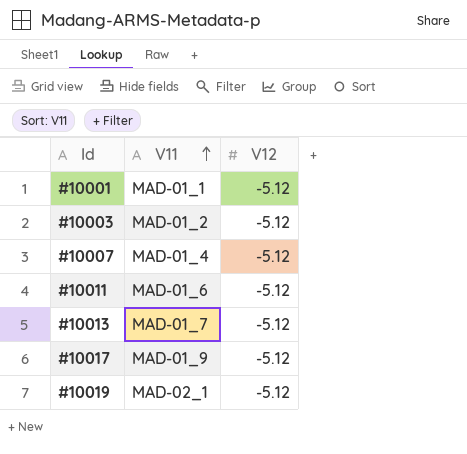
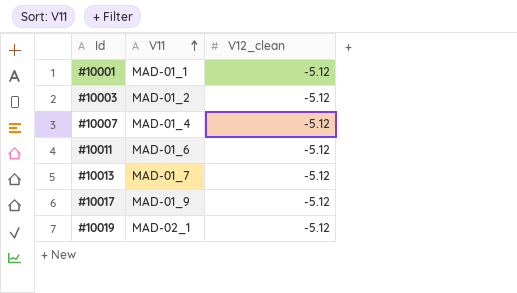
column name: V12 -> V12_clean

